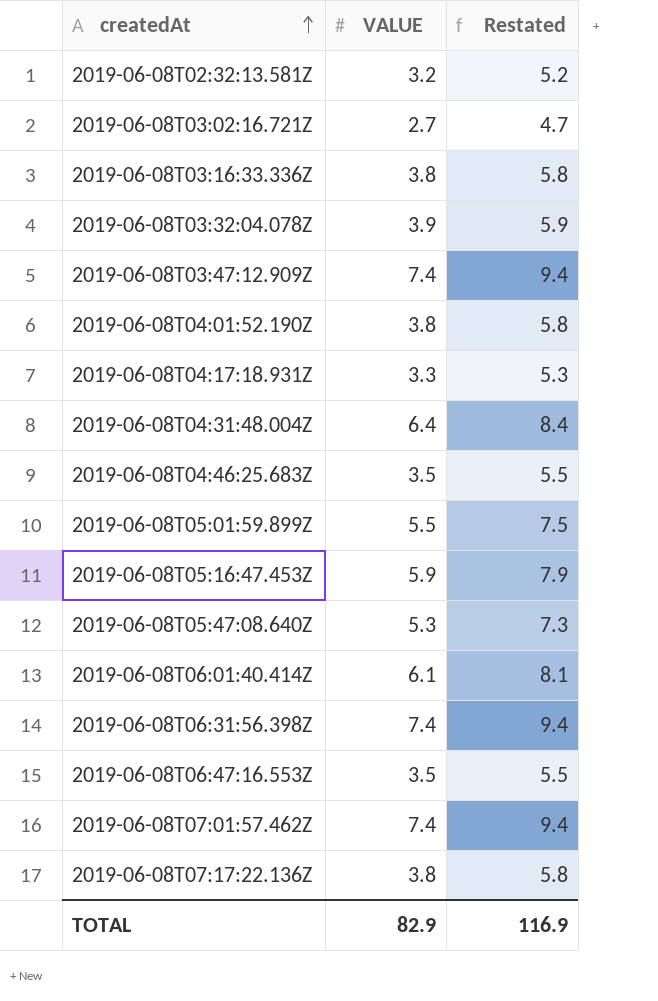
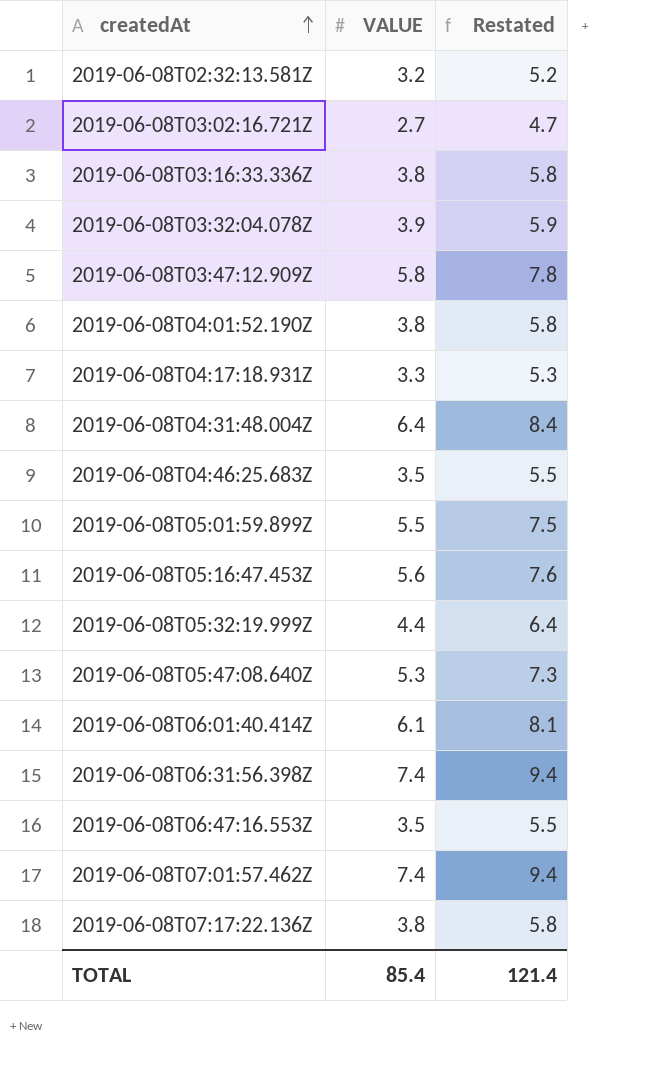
2019-06-08T03:47:12.909Z | VALUE: 7.4 -> 5.8
2019-06-08T03:47:12.909Z | Restated: 9.4 -> 7.8
2019-06-08T05:16:47.453Z | VALUE: 5.9 -> 5.6
2019-06-08T05:16:47.453Z | Restated: 7.9 -> 7.6
row 2019-06-08T05:32:19.999Z: none -> 4.4 | 6.4
TOTAL | VALUE: 82.9 -> 85.4
TOTAL | Restated: 116.9 -> 121.4

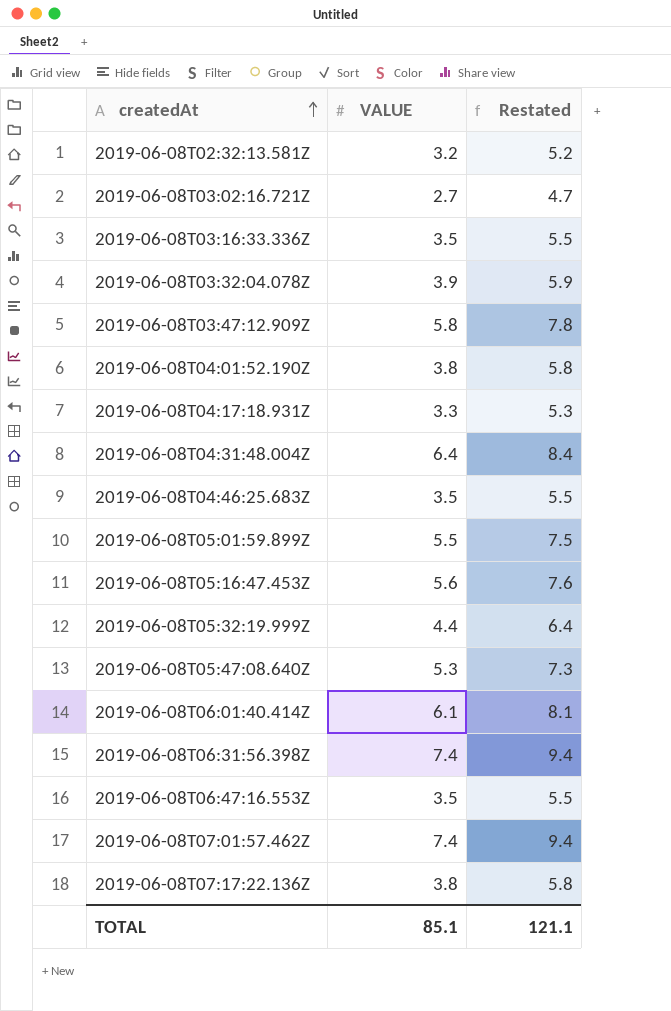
2019-06-08T03:16:33.336Z | VALUE: 3.8 -> 3.5
2019-06-08T03:16:33.336Z | Restated: 5.8 -> 5.5
TOTAL | VALUE: 85.4 -> 85.1
TOTAL | Restated: 121.4 -> 121.1

